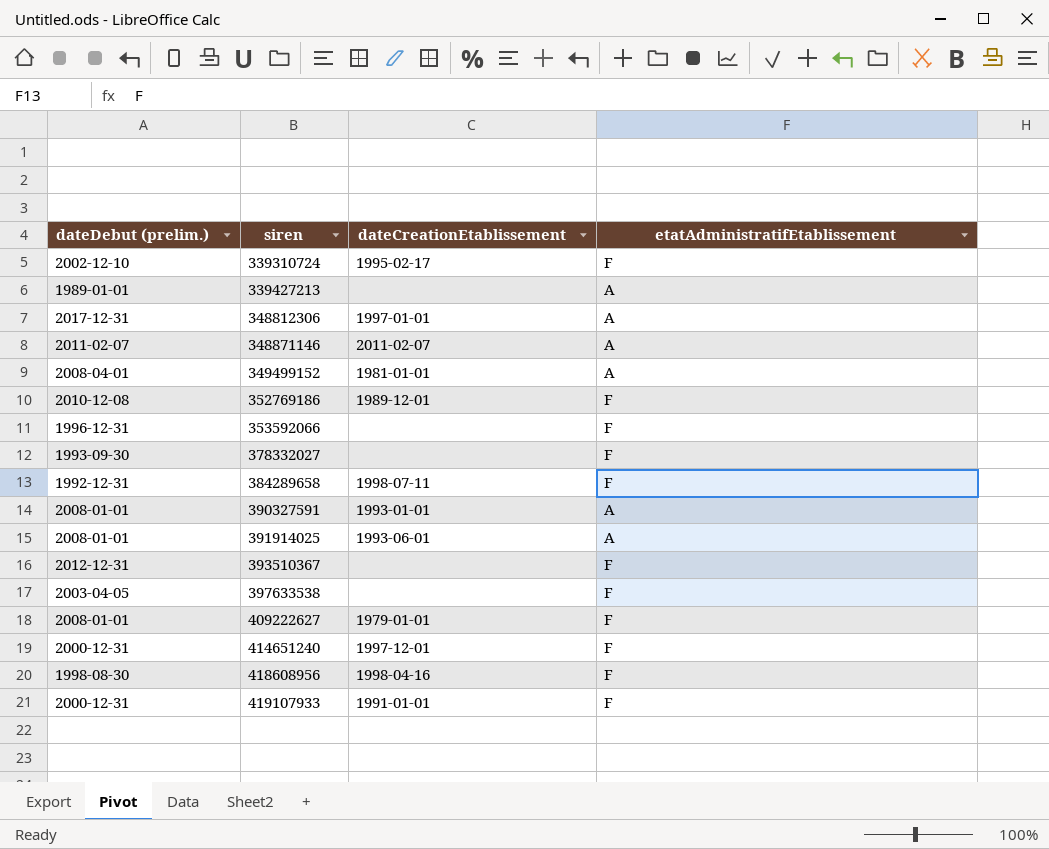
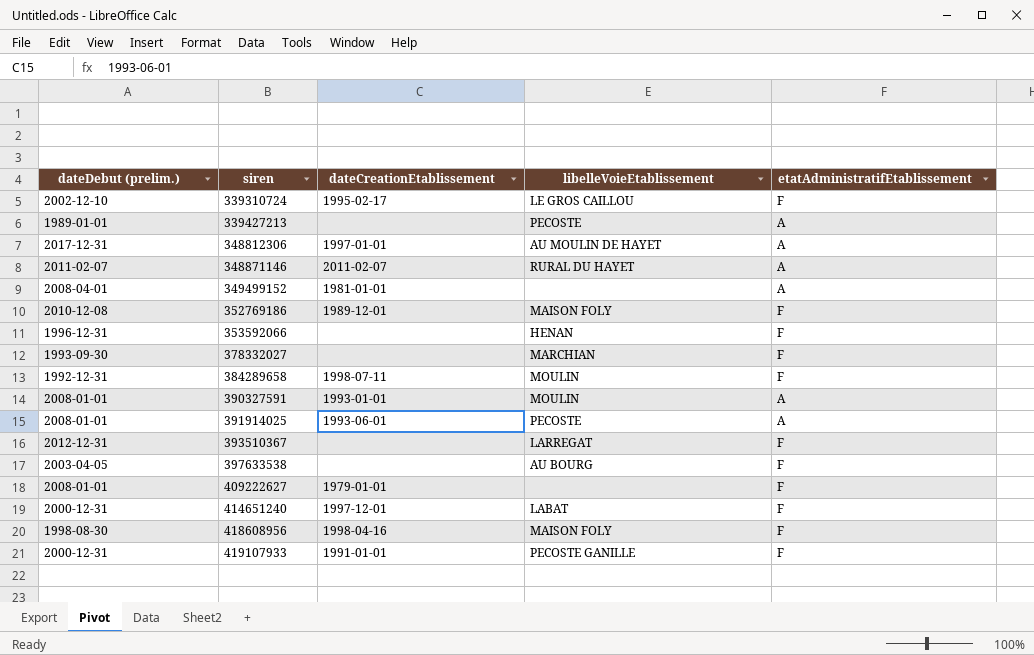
column libelleVoieEtablissement | position: none -> 4

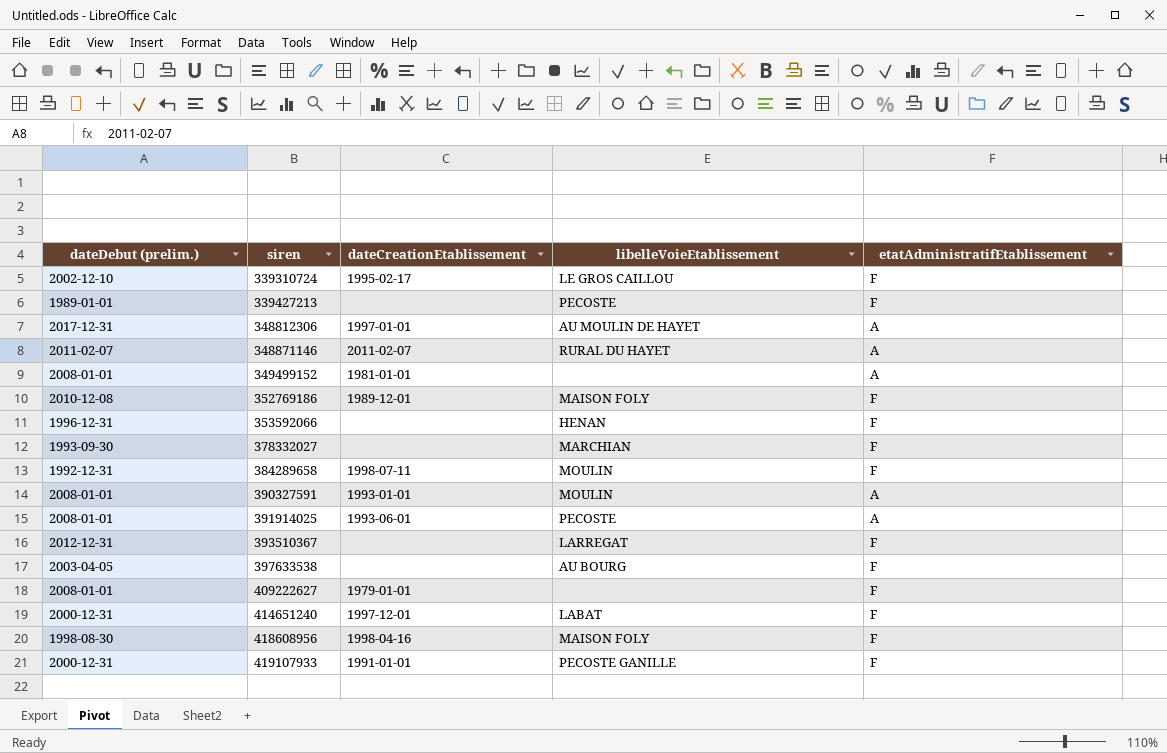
339427213 | etatAdministratifEtablissement: A -> F
349499152 | dateDebut (prelim.): 2008-04-01 -> 2008-01-01

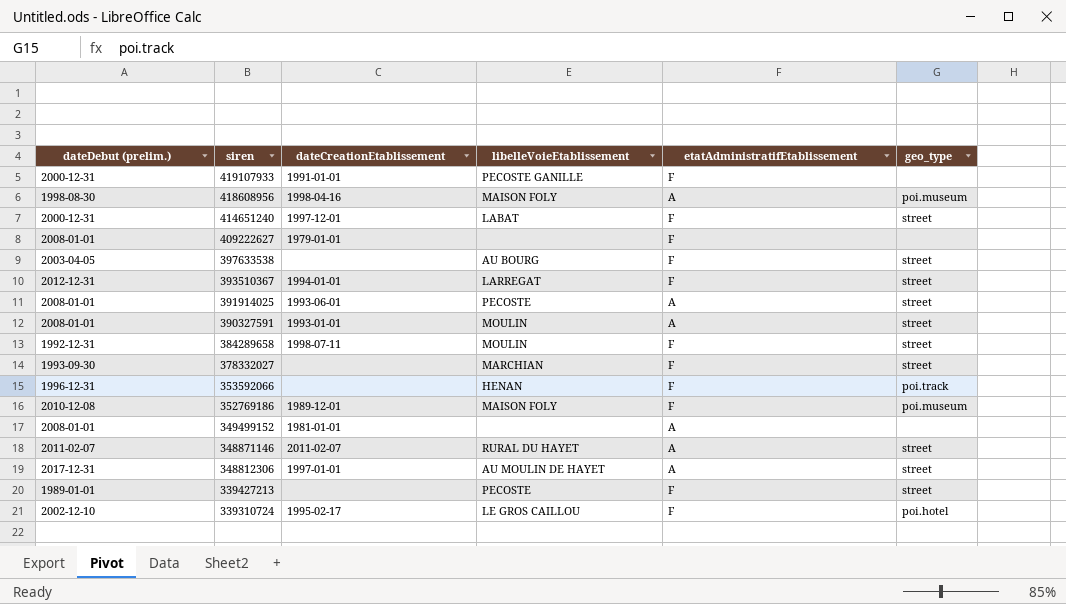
row order: siren ascending -> siren descending
column geo_type | position: none -> 6
418608956 | etatAdministratifEtablissement: F -> A
393510367 | dateCreationEtablissement: none -> 1994-01-01

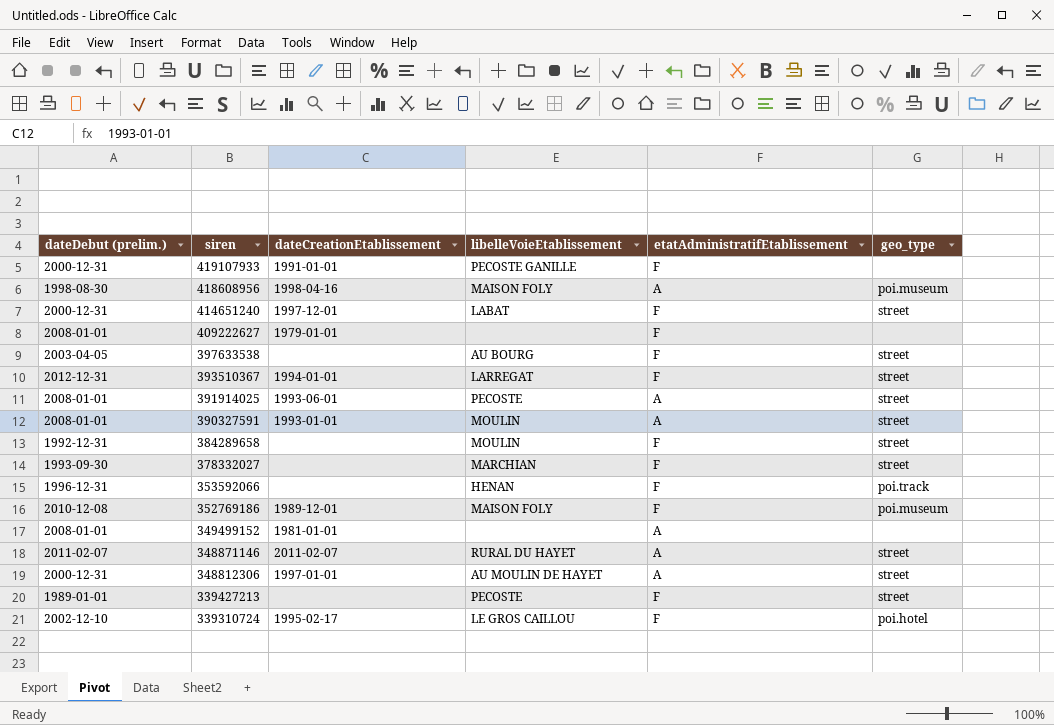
384289658 | dateCreationEtablissement: 1998-07-11 -> none
348812306 | dateDebut (prelim.): 2017-12-31 -> 2000-12-31

